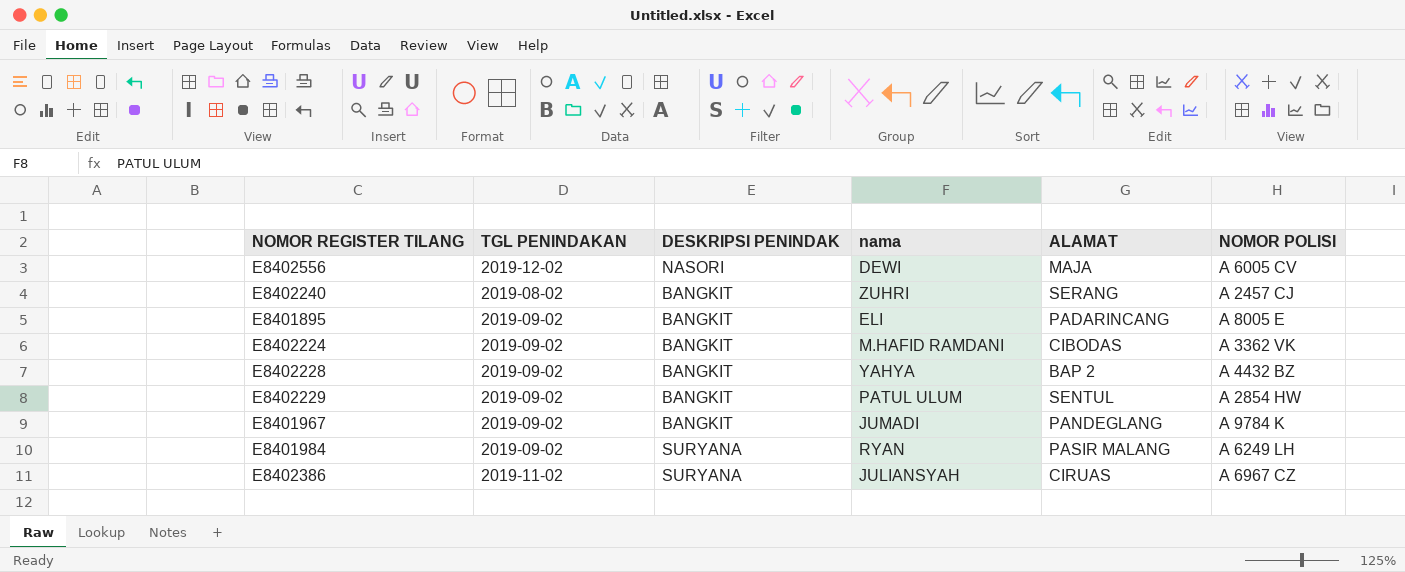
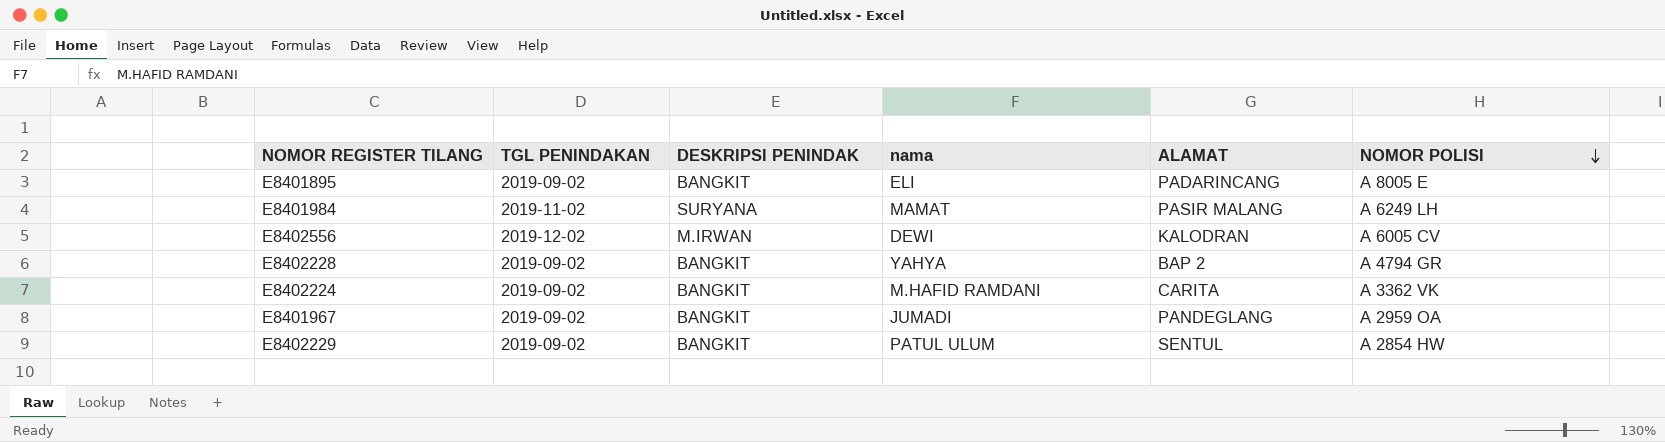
row order: none -> NOMOR POLISI descending
row E8402240: 2019-08-02 | BANGKIT | ZUHRI | SERANG | A 2457 CJ -> none
row E8402386: 2019-11-02 | SURYANA | JULIANSYAH | CIRUAS | A 6967 CZ -> none
E8401984 | TGL PENINDAKAN: 2019-09-02 -> 2019-11-02
E8401984 | nama: RYAN -> MAMAT
E8402556 | DESKRIPSI PENINDAK: NASORI -> M.IRWAN
E8402556 | ALAMAT: MAJA -> KALODRAN
E8402228 | NOMOR POLISI: A 4432 BZ -> A 4794 GR
E8402224 | ALAMAT: CIBODAS -> CARITA
E8401967 | NOMOR POLISI: A 9784 K -> A 2959 OA

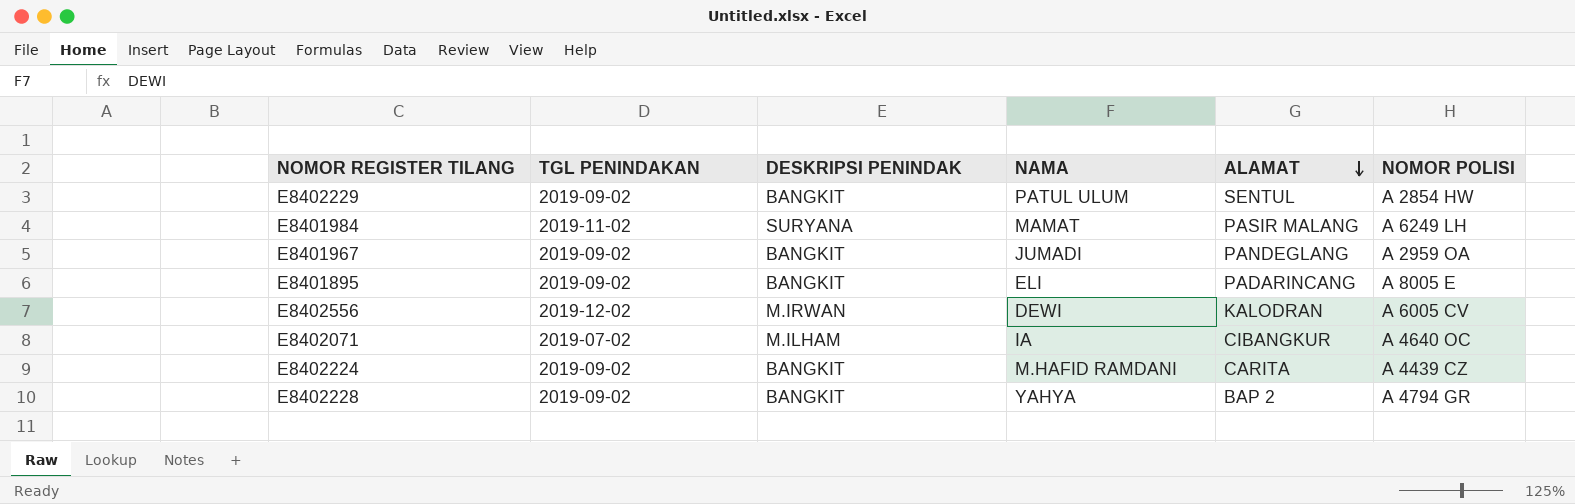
row order: NOMOR POLISI descending -> ALAMAT descending
column name: nama -> NAMA
row E8402071: none -> 2019-07-02 | M.ILHAM | IA | CIBANGKUR | A 4640 OC
E8402224 | NOMOR POLISI: A 3362 VK -> A 4439 CZ

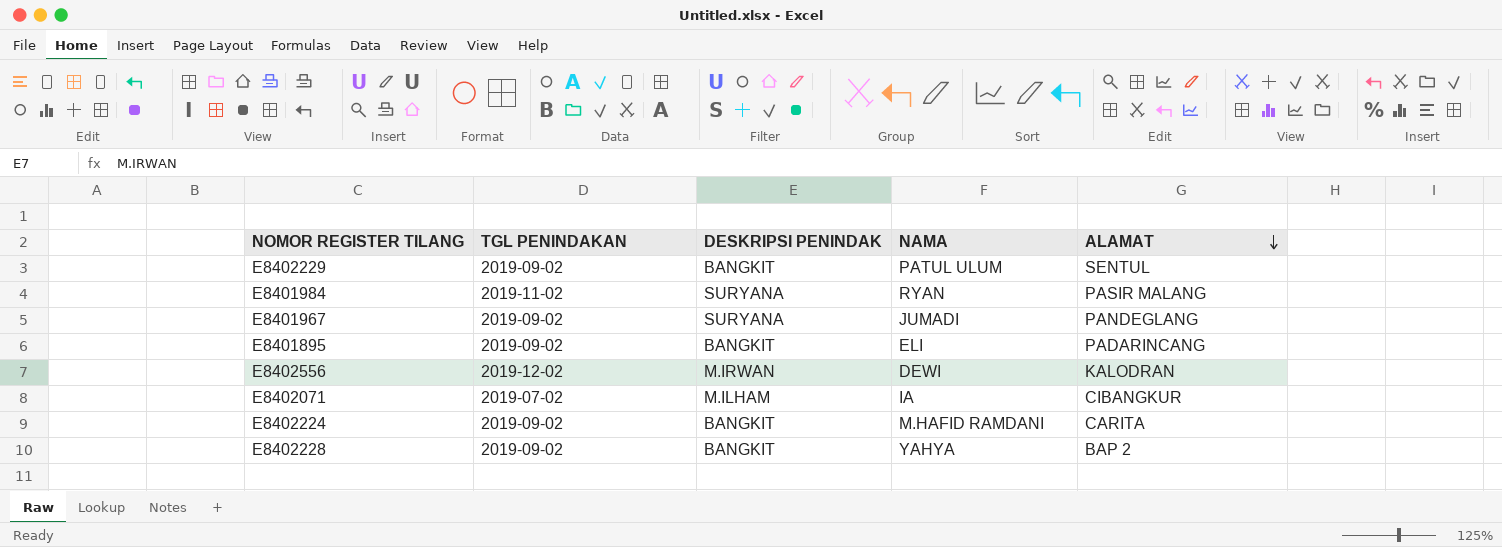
column NOMOR POLISI | position: 6 -> none
E8401984 | NAMA: MAMAT -> RYAN
E8401967 | DESKRIPSI PENINDAK: BANGKIT -> SURYANA

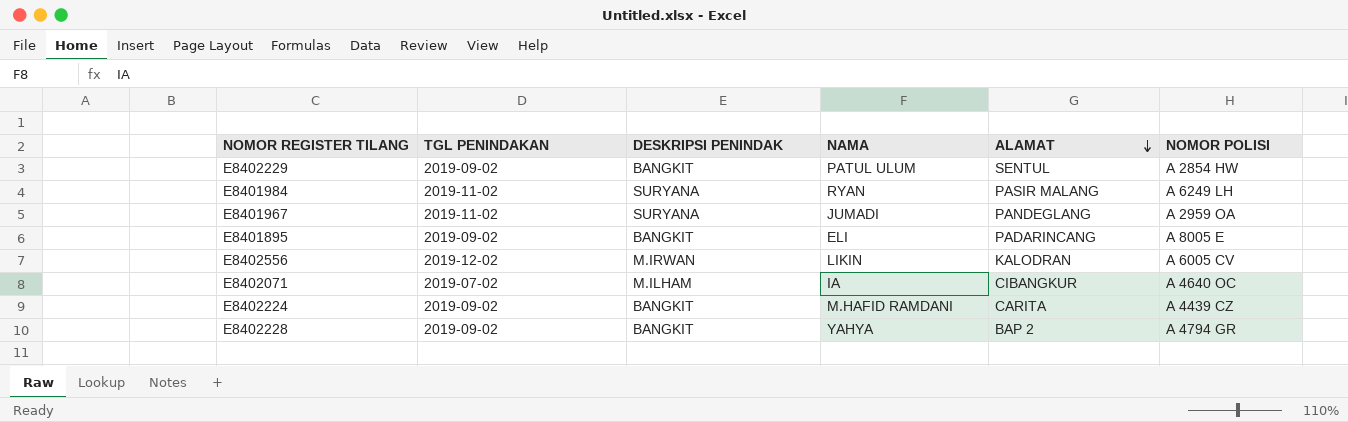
column NOMOR POLISI | position: none -> 6
E8401967 | TGL PENINDAKAN: 2019-09-02 -> 2019-11-02
E8402556 | NAMA: DEWI -> LIKIN

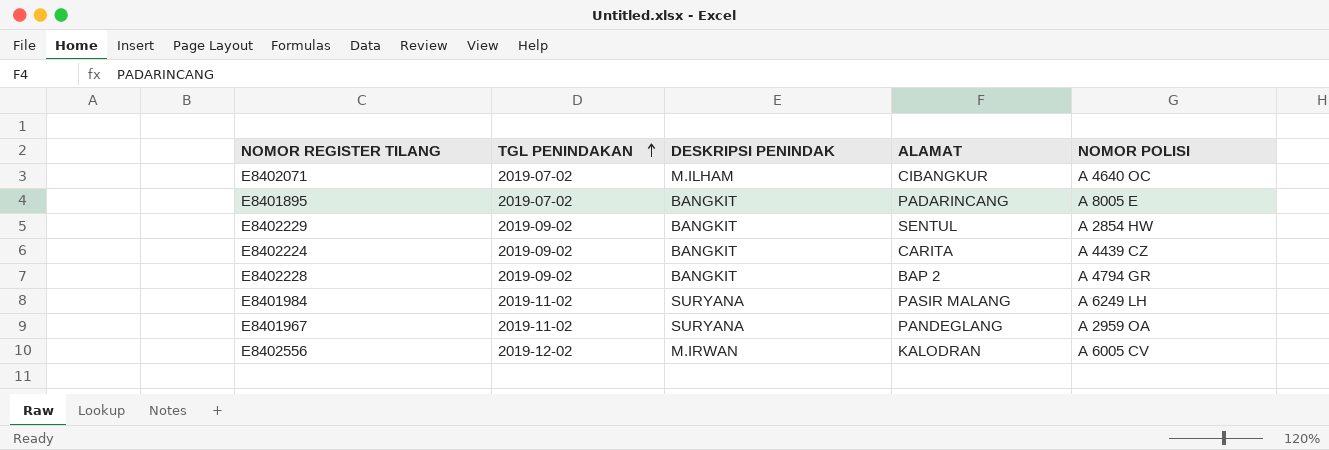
row order: ALAMAT descending -> TGL PENINDAKAN ascending
column NAMA | position: 4 -> none
E8401895 | TGL PENINDAKAN: 2019-09-02 -> 2019-07-02

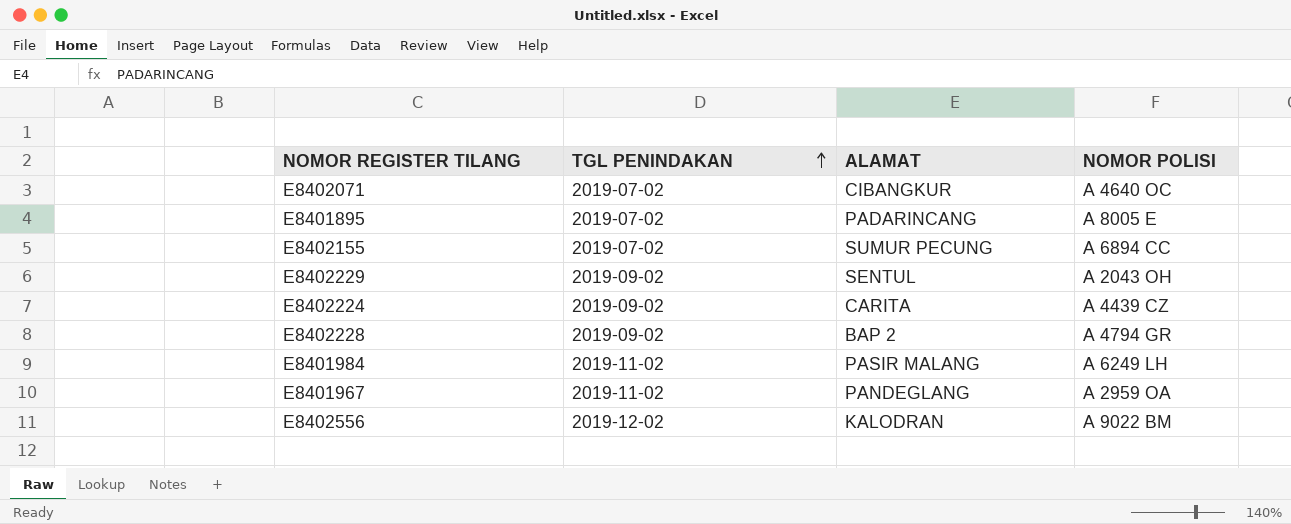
column DESKRIPSI PENINDAK | position: 3 -> none
row E8402155: none -> 2019-07-02 | SUMUR PECUNG | A 6894 CC
E8402229 | NOMOR POLISI: A 2854 HW -> A 2043 OH
E8402556 | NOMOR POLISI: A 6005 CV -> A 9022 BM

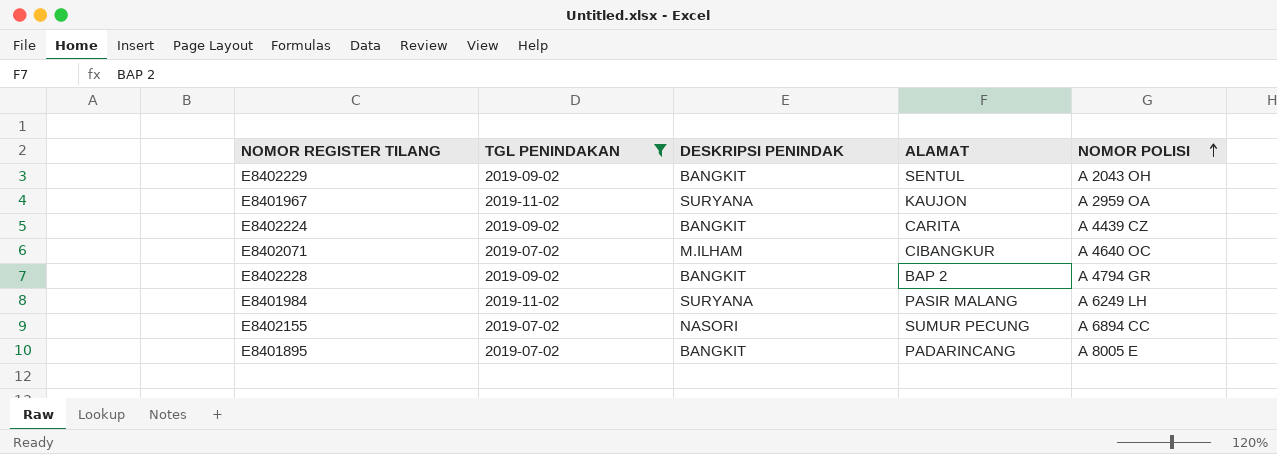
filter: none -> TGL PENINDAKAN != 2019-12-02
row order: TGL PENINDAKAN ascending -> NOMOR POLISI ascending
column DESKRIPSI PENINDAK | position: none -> 3
E8401967 | ALAMAT: PANDEGLANG -> KAUJON

